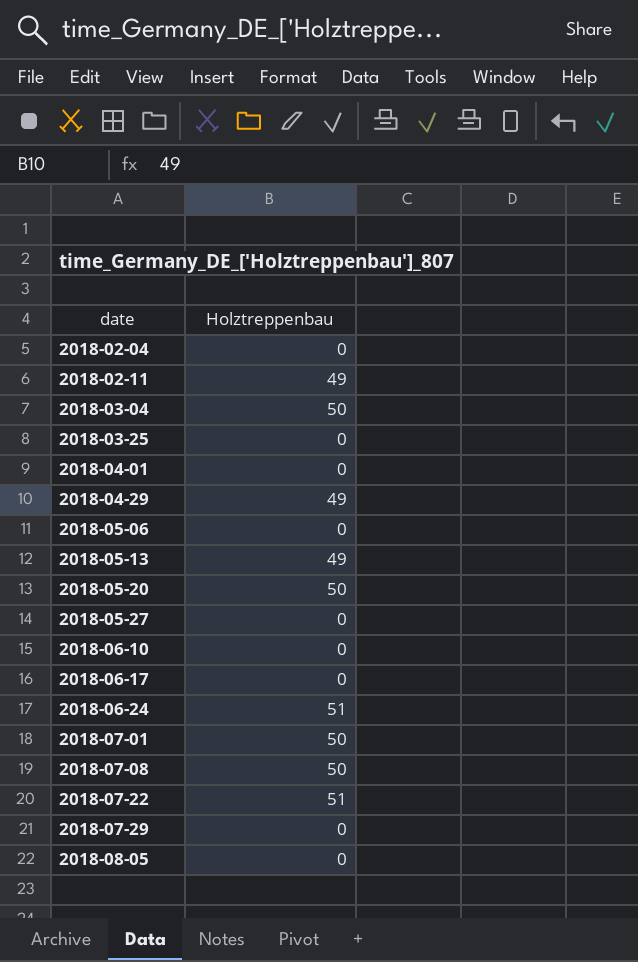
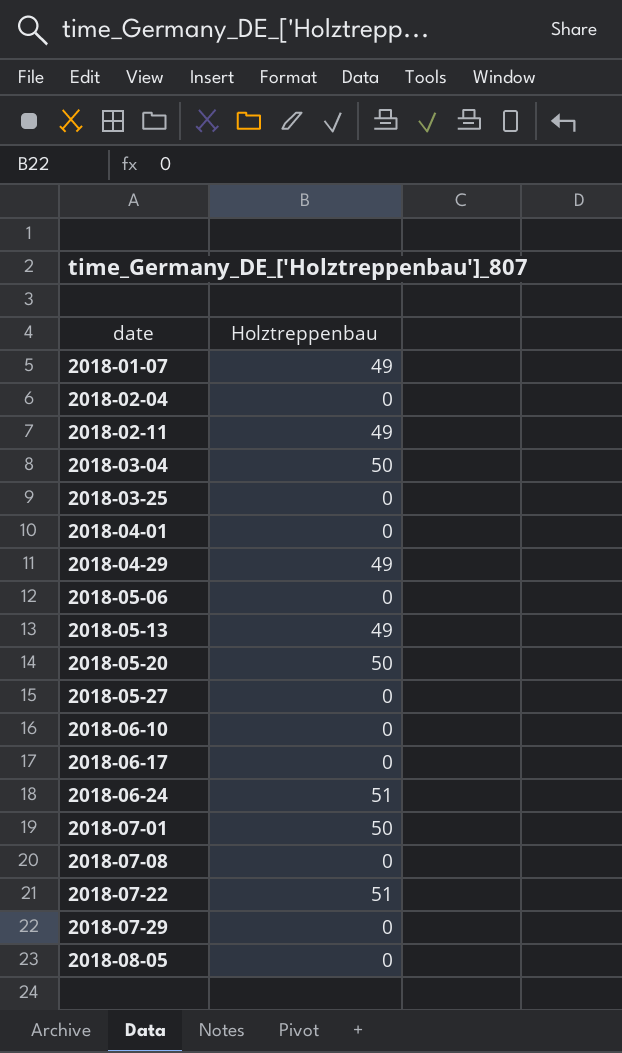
row 2018-01-07: none -> 49
2018-07-08 | Holztreppenbau: 50 -> 0

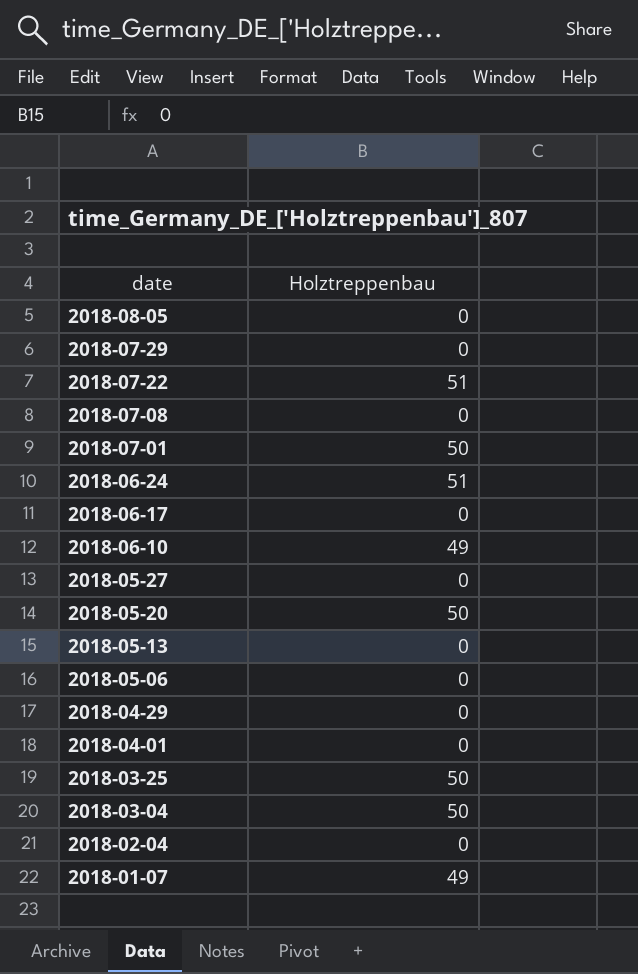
row order: date ascending -> date descending
row 2018-02-11: 49 -> none
2018-06-10 | Holztreppenbau: 0 -> 49
2018-05-13 | Holztreppenbau: 49 -> 0
2018-04-29 | Holztreppenbau: 49 -> 0
2018-03-25 | Holztreppenbau: 0 -> 50

